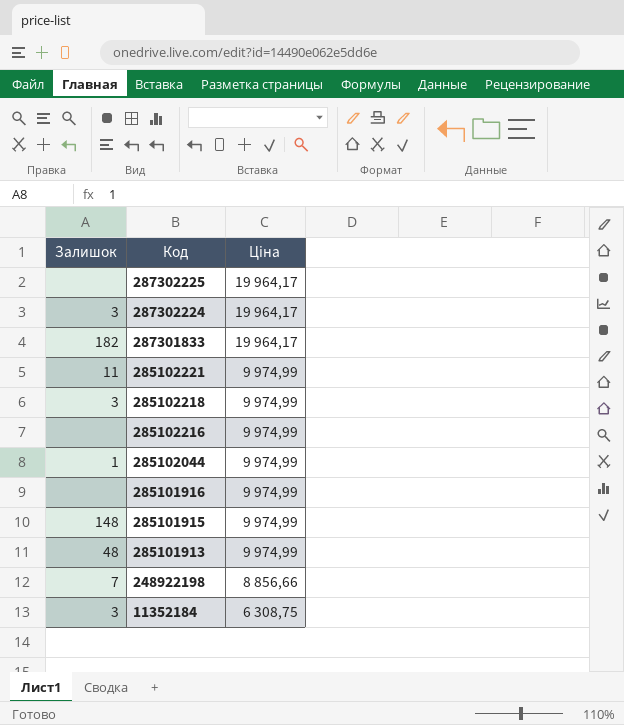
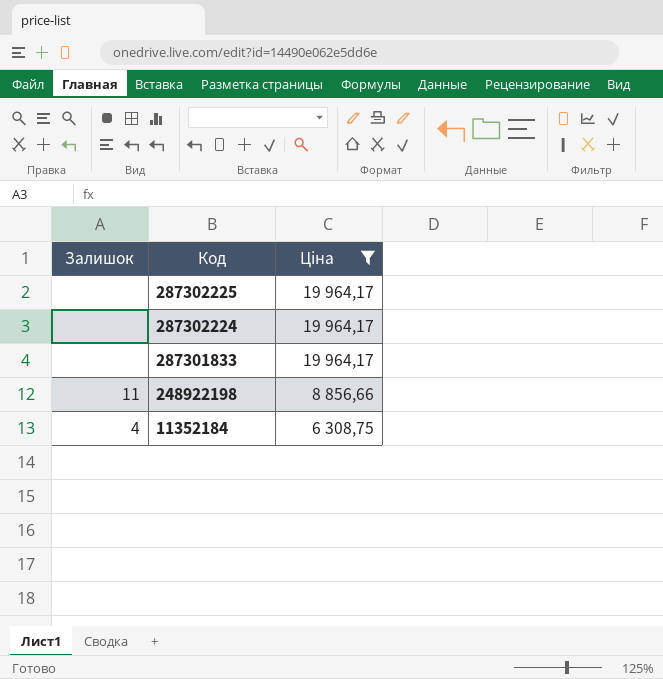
filter: none -> Ціна != 9 974,99
287302224 | Залишок: 3 -> none
287301833 | Залишок: 182 -> none
248922198 | Залишок: 7 -> 11
11352184 | Залишок: 3 -> 4

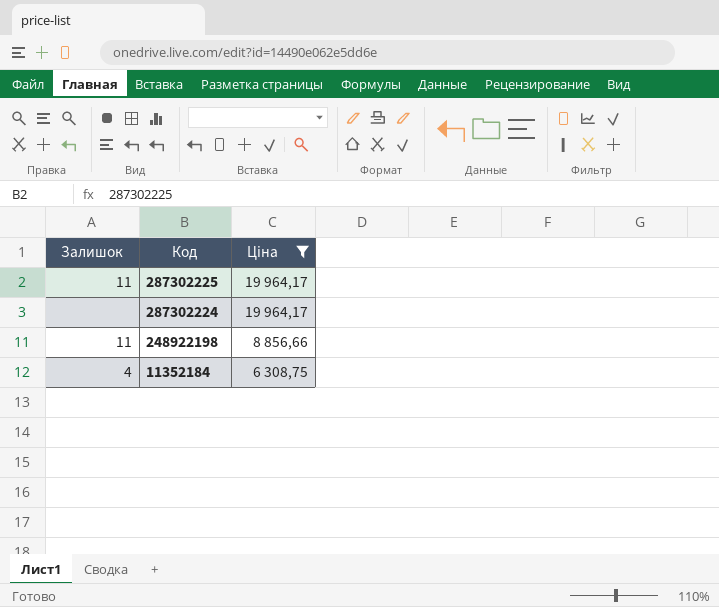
row 287301833: none | 19 964,17 -> none
287302225 | Залишок: none -> 11

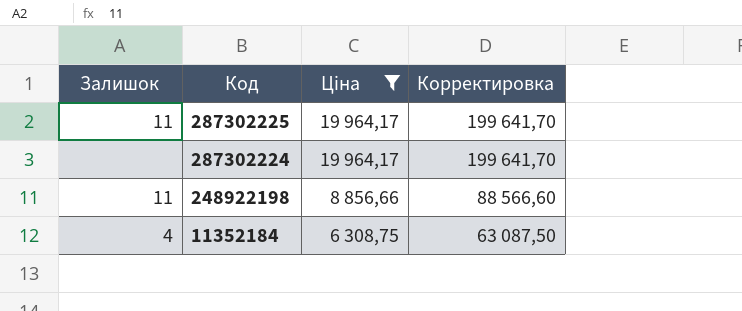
column Корректировка | formula: none -> [Ціна] * 10

